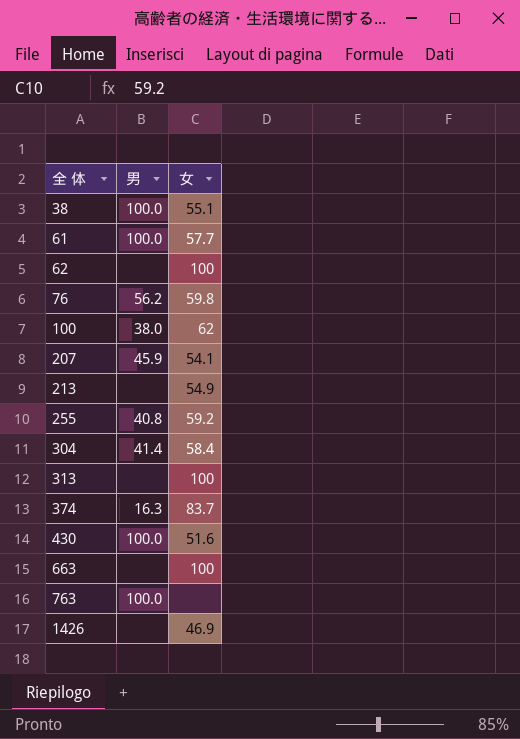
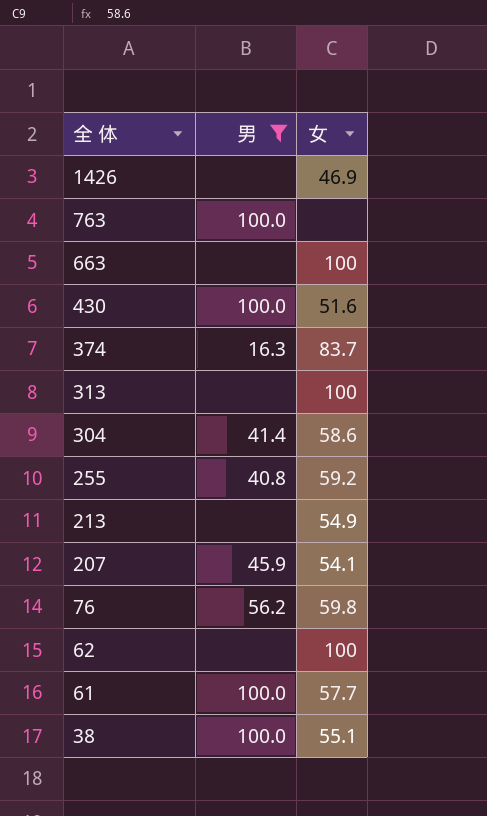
filter: none -> 男 != 38.0
row order: 全 体 ascending -> 全 体 descending
304 | 女: 58.4 -> 58.6

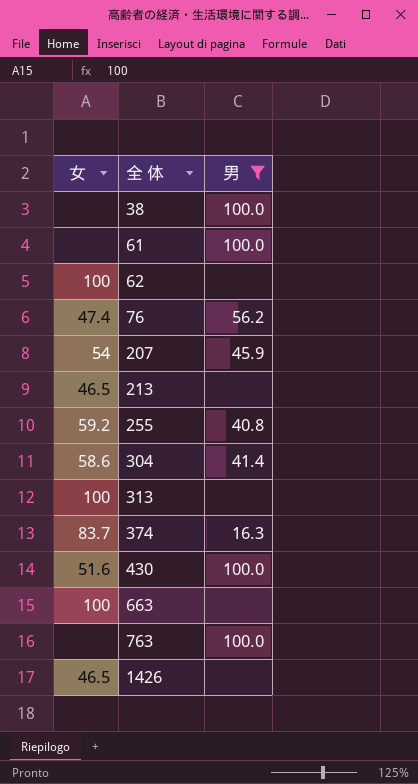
row order: 全 体 descending -> 全 体 ascending
column 女 | position: 3 -> 1
38 | 女: 55.1 -> none
61 | 女: 57.7 -> none
76 | 女: 59.8 -> 47.4
207 | 女: 54.1 -> 54
213 | 女: 54.9 -> 46.5
1426 | 女: 46.9 -> 46.5

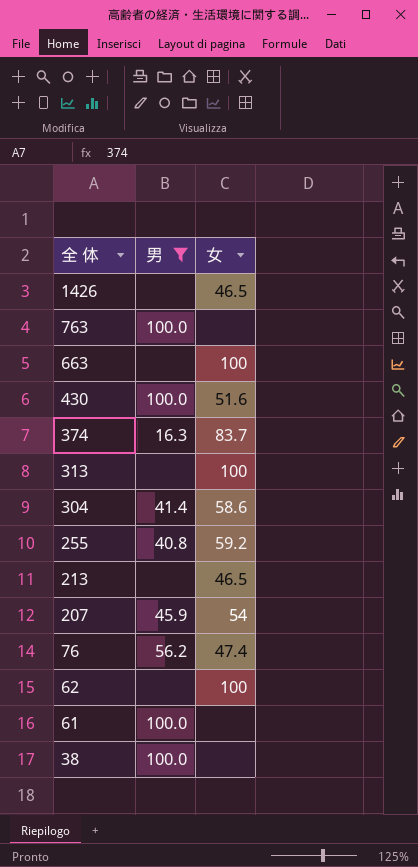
row order: 全 体 ascending -> 全 体 descending
column 女 | position: 1 -> 3

